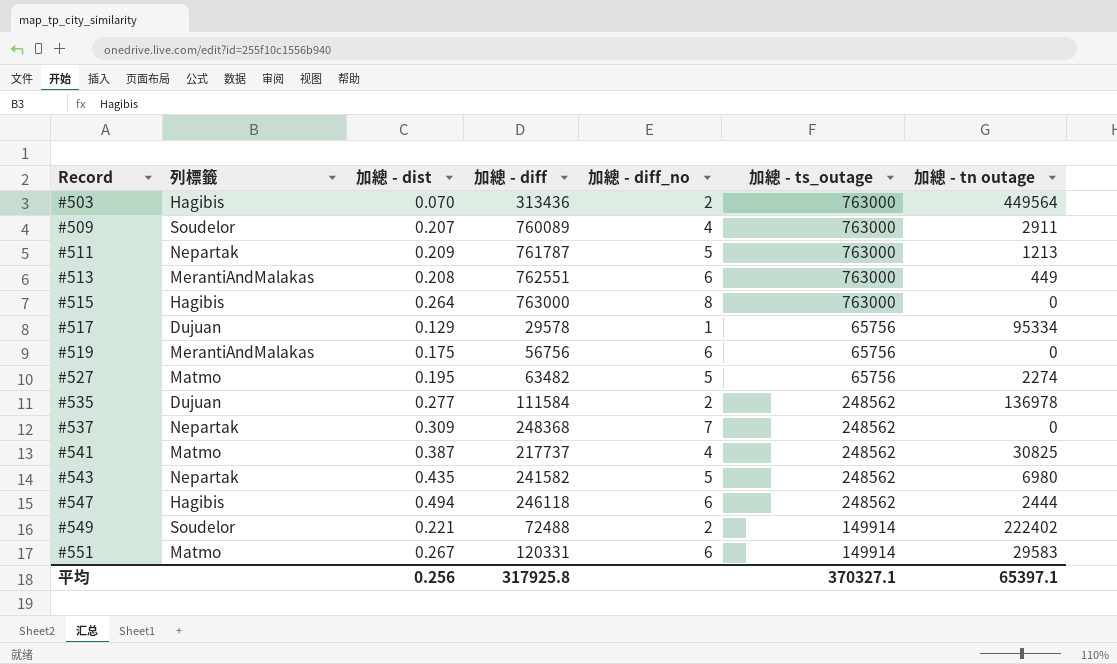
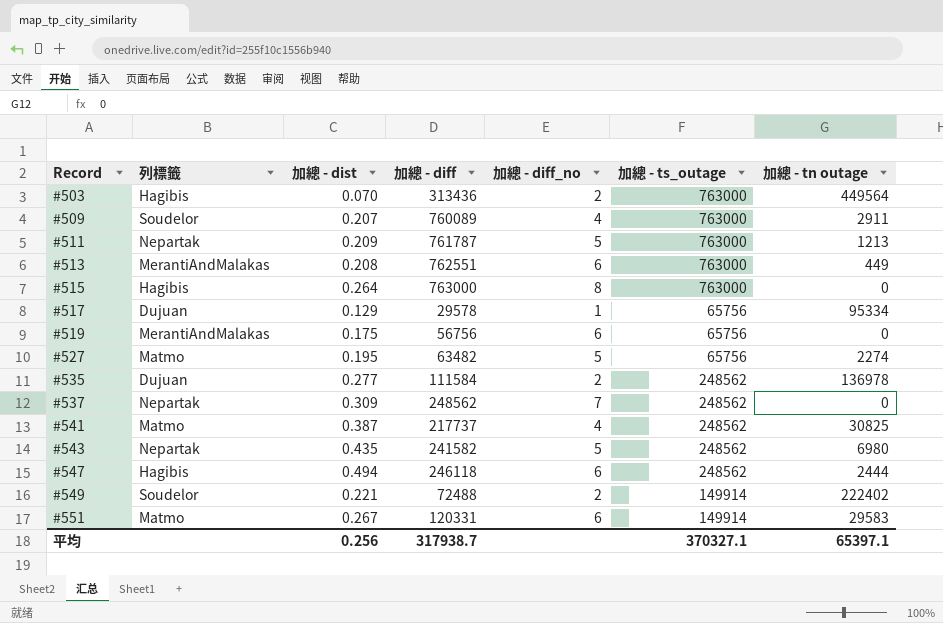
#537 | 加總 - diff: 248368 -> 248562
平均 | 加總 - diff: 317925.8 -> 317938.7

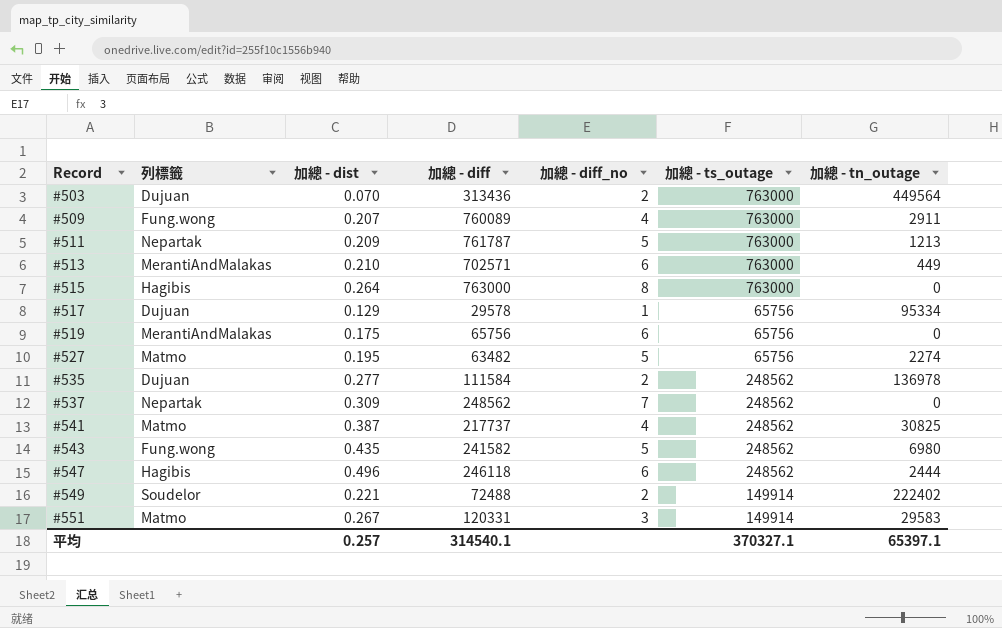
column name: 加總 - tn outage -> 加總 - tn_outage
#503 | 列標籤: Hagibis -> Dujuan
#509 | 列標籤: Soudelor -> Fung.wong
#513 | 加總 - dist: 0.208 -> 0.210
#513 | 加總 - diff: 762551 -> 702571
#519 | 加總 - diff: 56756 -> 65756
#543 | 列標籤: Nepartak -> Fung.wong
#547 | 加總 - dist: 0.494 -> 0.496
#551 | 加總 - diff_no: 6 -> 3
平均 | 加總 - dist: 0.256 -> 0.257
平均 | 加總 - diff: 317938.7 -> 314540.1

